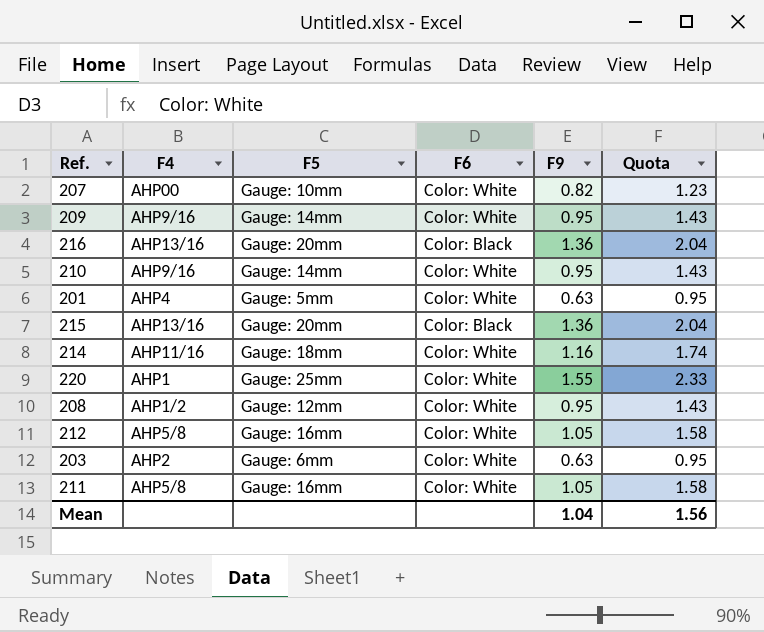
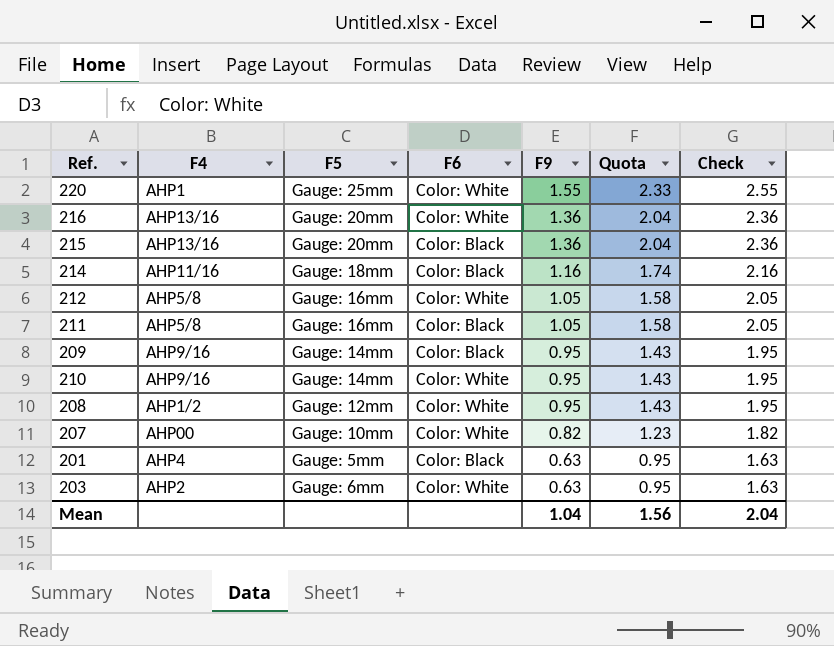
row order: none -> F9 descending
column Check | formula: none -> [F9] + 1
216 | F6: Color: Black -> Color: White
214 | F6: Color: White -> Color: Black
211 | F6: Color: White -> Color: Black
209 | F6: Color: White -> Color: Black
201 | F6: Color: White -> Color: Black

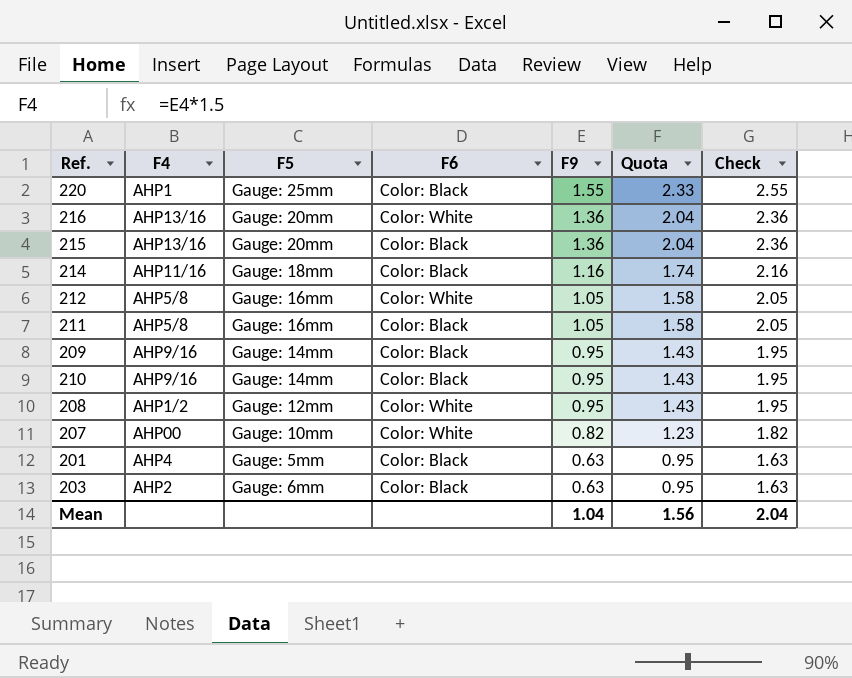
220 | F6: Color: White -> Color: Black
210 | F6: Color: White -> Color: Black
203 | F6: Color: White -> Color: Black

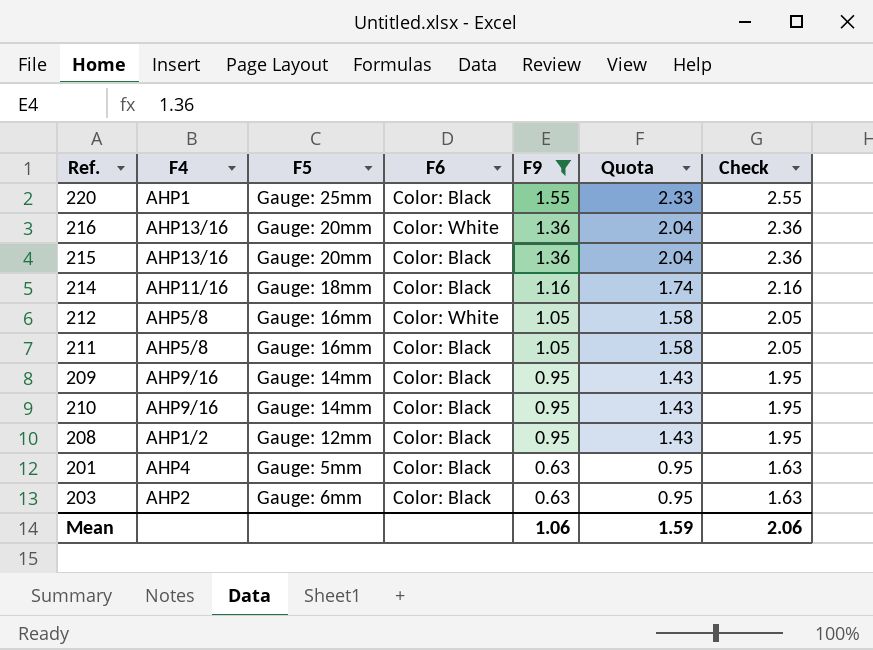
filter: none -> F9 != 0.82
208 | F6: Color: White -> Color: Black
Mean | F9: 1.04 -> 1.06
Mean | Quota: 1.56 -> 1.59
Mean | Check: 2.04 -> 2.06

